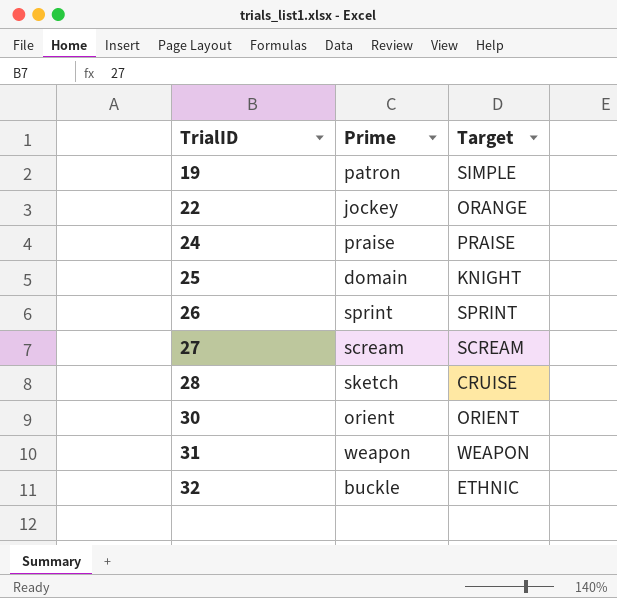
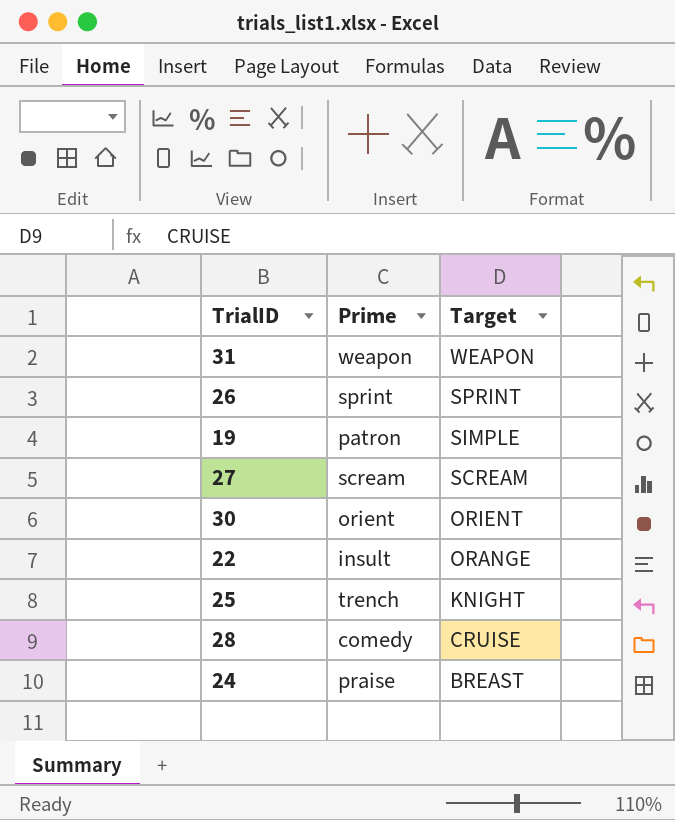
row order: TrialID ascending -> Target descending
row 32: buckle | ETHNIC -> none
22 | Prime: jockey -> insult
25 | Prime: domain -> trench
28 | Prime: sketch -> comedy
24 | Target: PRAISE -> BREAST

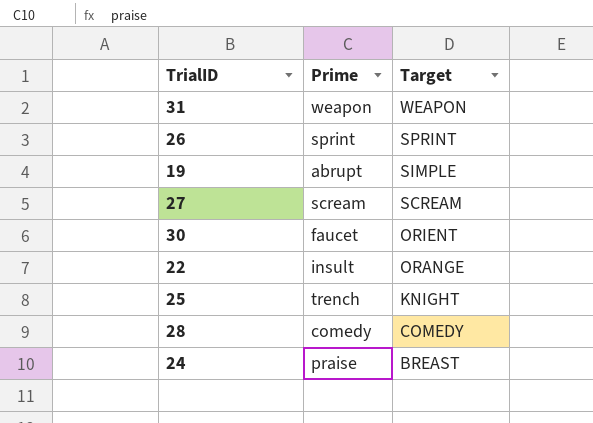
19 | Prime: patron -> abrupt
30 | Prime: orient -> faucet
28 | Target: CRUISE -> COMEDY

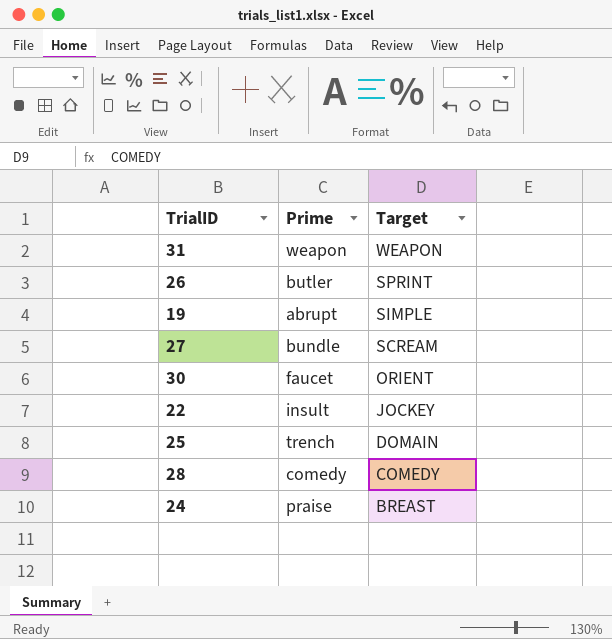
26 | Prime: sprint -> butler
27 | Prime: scream -> bundle
22 | Target: ORANGE -> JOCKEY
25 | Target: KNIGHT -> DOMAIN

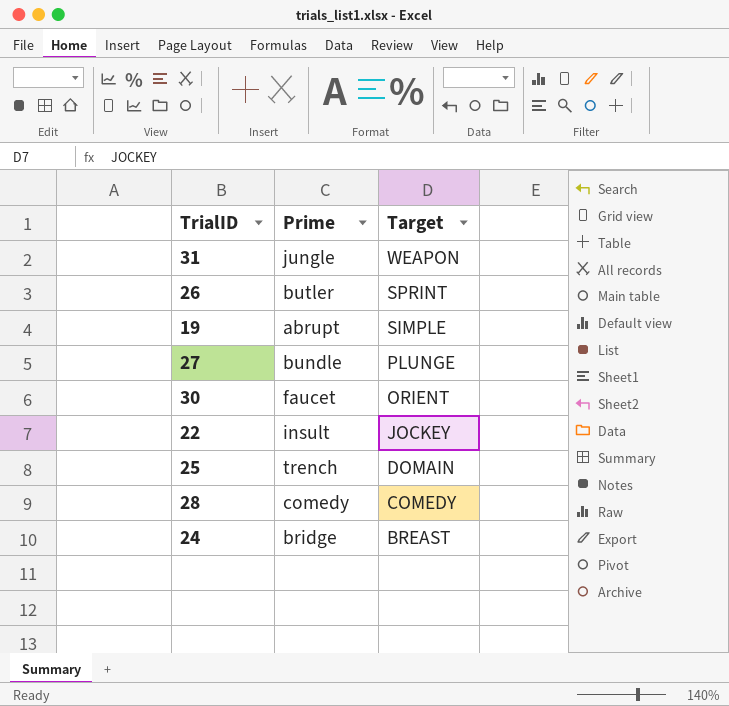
31 | Prime: weapon -> jungle
27 | Target: SCREAM -> PLUNGE
24 | Prime: praise -> bridge

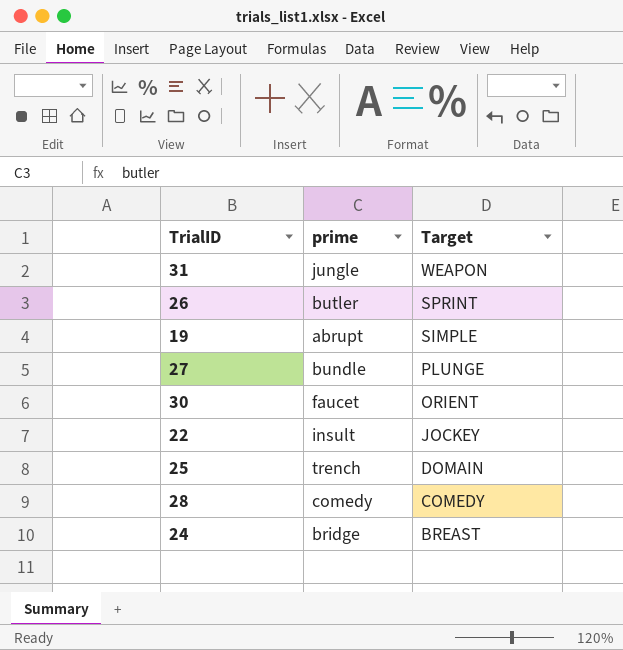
column name: Prime -> prime

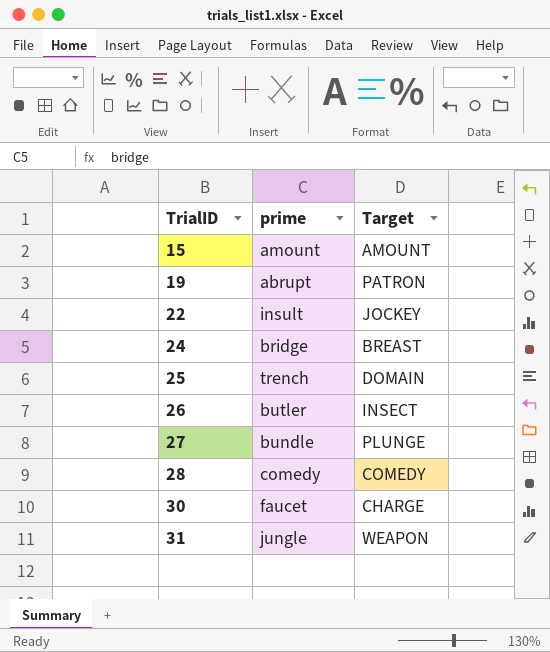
row order: Target descending -> TrialID ascending
row 15: none -> amount | AMOUNT
19 | Target: SIMPLE -> PATRON
26 | Target: SPRINT -> INSECT
30 | Target: ORIENT -> CHARGE

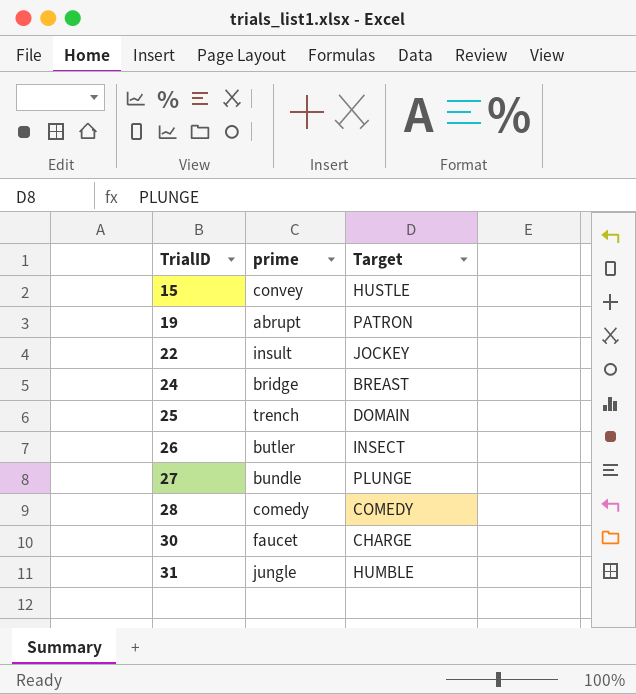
15 | prime: amount -> convey
15 | Target: AMOUNT -> HUSTLE
31 | Target: WEAPON -> HUMBLE

